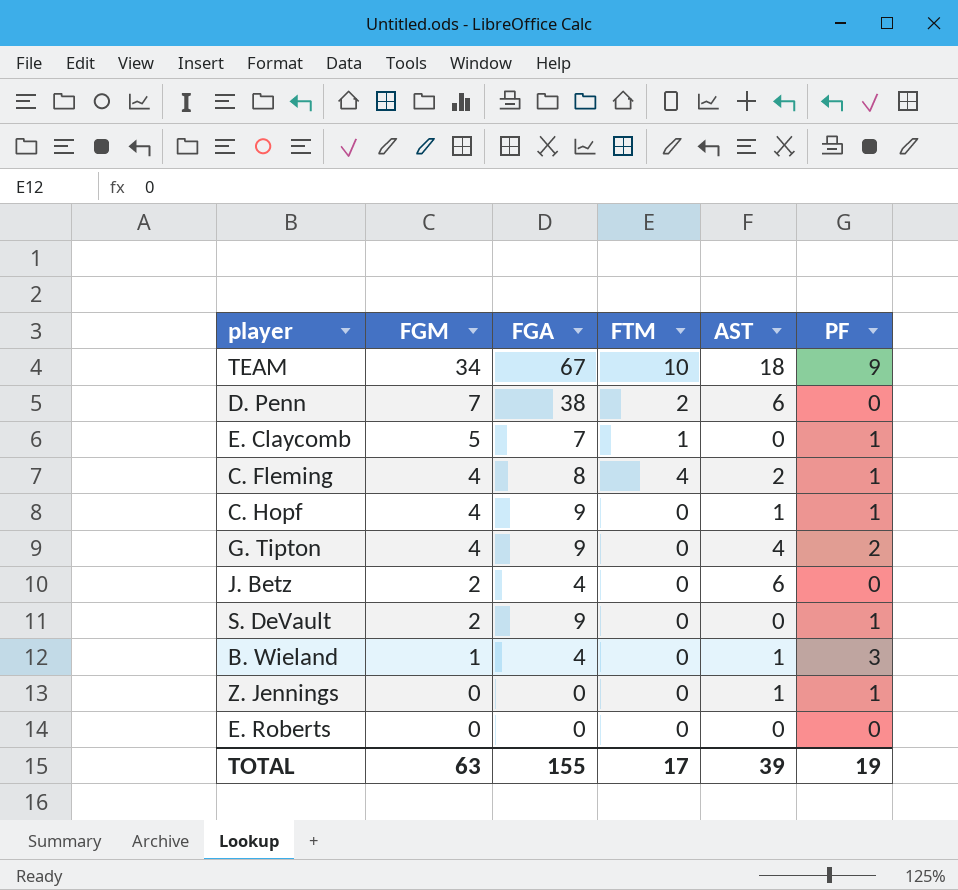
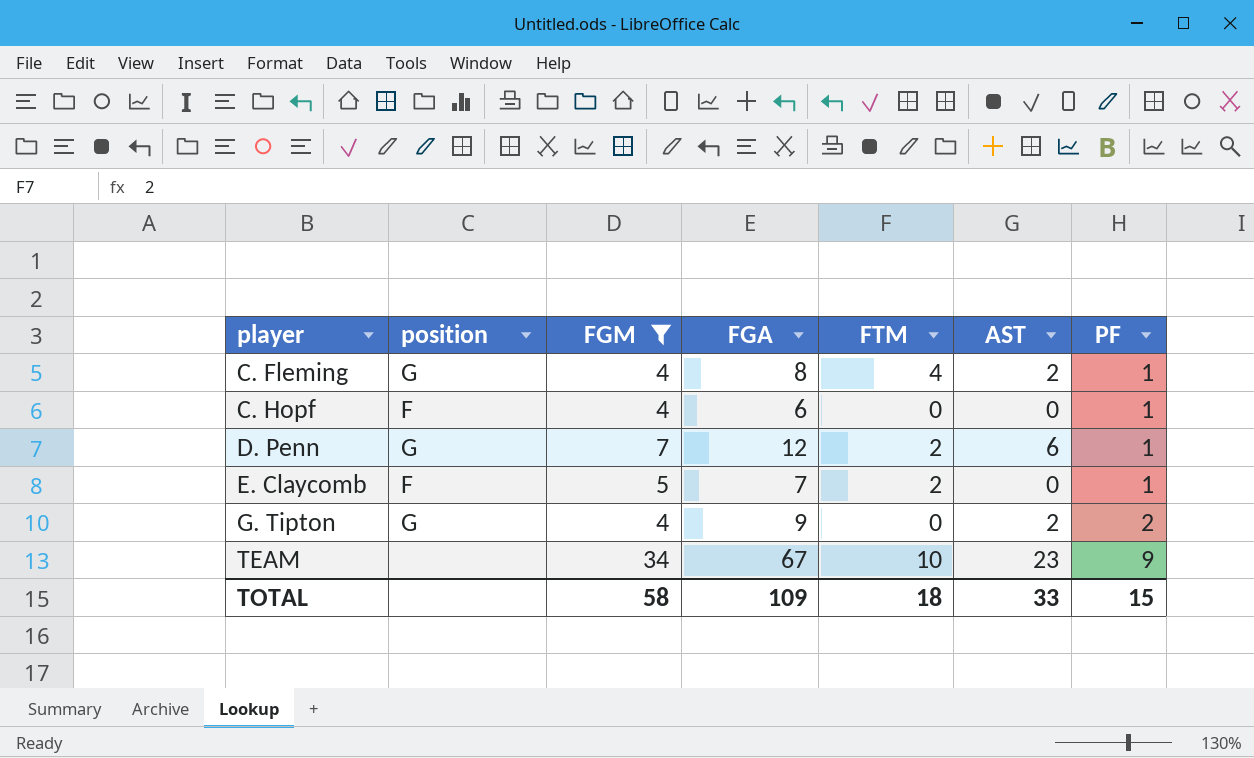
filter: none -> FGM >= 4
row order: FGM descending -> player ascending
column position | position: none -> 2
C. Hopf | FGA: 9 -> 6
C. Hopf | AST: 1 -> 0
D. Penn | FGA: 38 -> 12
D. Penn | PF: 0 -> 1
E. Claycomb | FTM: 1 -> 2
G. Tipton | AST: 4 -> 2
TEAM | AST: 18 -> 23
TOTAL | FGM: 63 -> 58
TOTAL | FGA: 155 -> 109
TOTAL | FTM: 17 -> 18
TOTAL | AST: 39 -> 33
TOTAL | PF: 19 -> 15

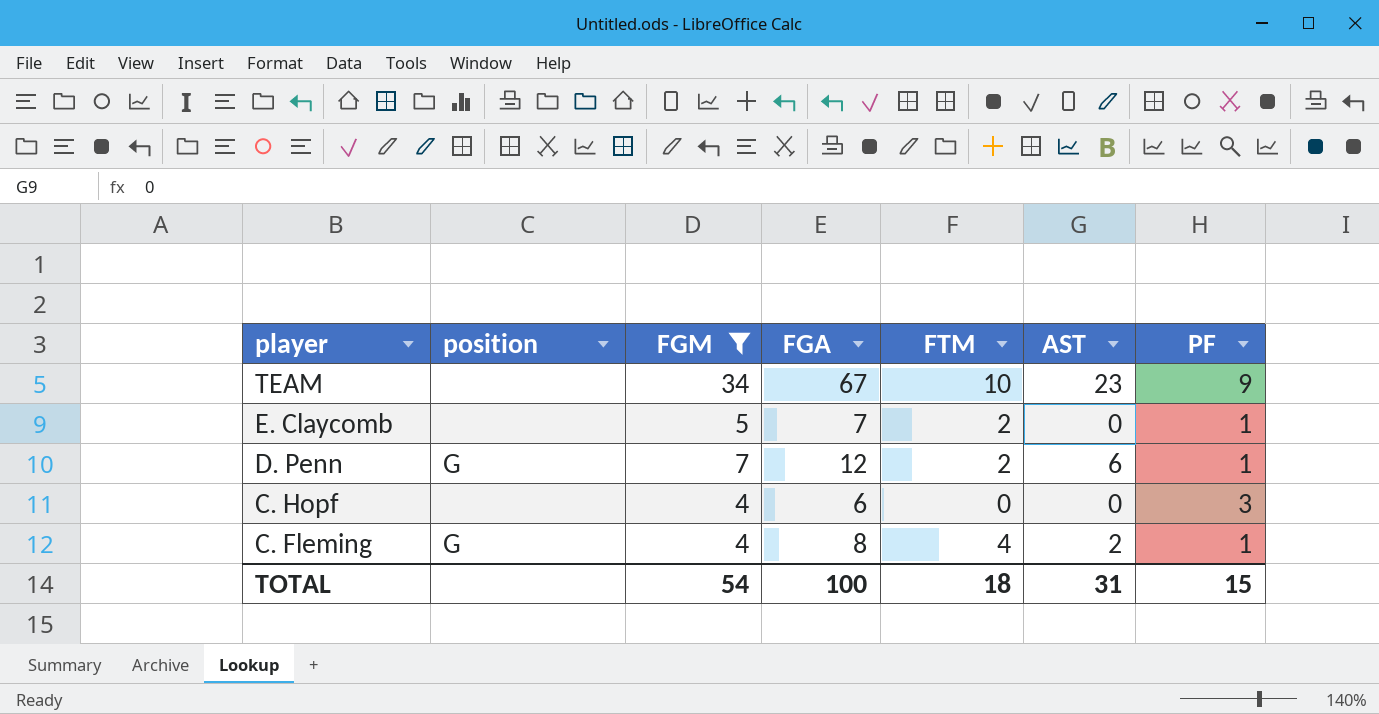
row order: player ascending -> player descending
row G. Tipton: G | 4 | 9 | 0 | 2 | 2 -> none
E. Claycomb | position: F -> none
C. Hopf | position: F -> none
C. Hopf | PF: 1 -> 3
TOTAL | FGM: 58 -> 54
TOTAL | FGA: 109 -> 100
TOTAL | AST: 33 -> 31

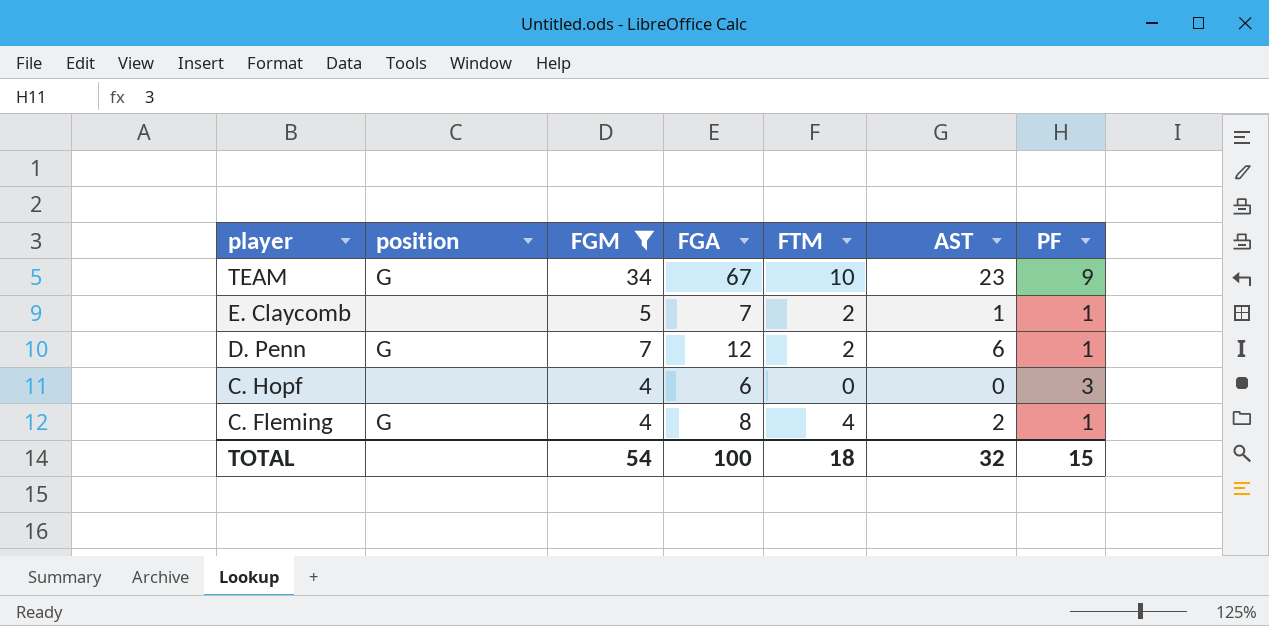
TEAM | position: none -> G
E. Claycomb | AST: 0 -> 1
TOTAL | AST: 31 -> 32

